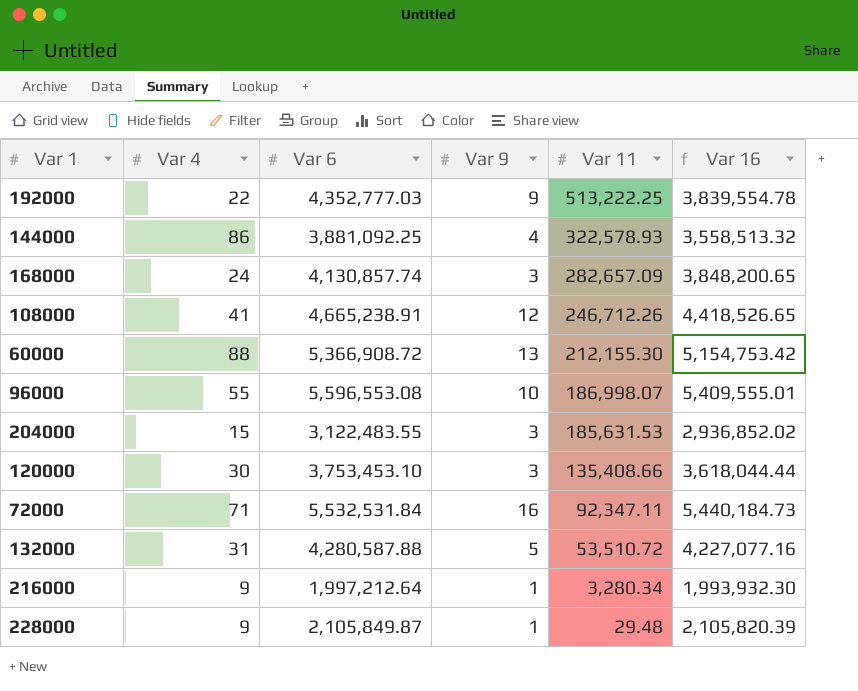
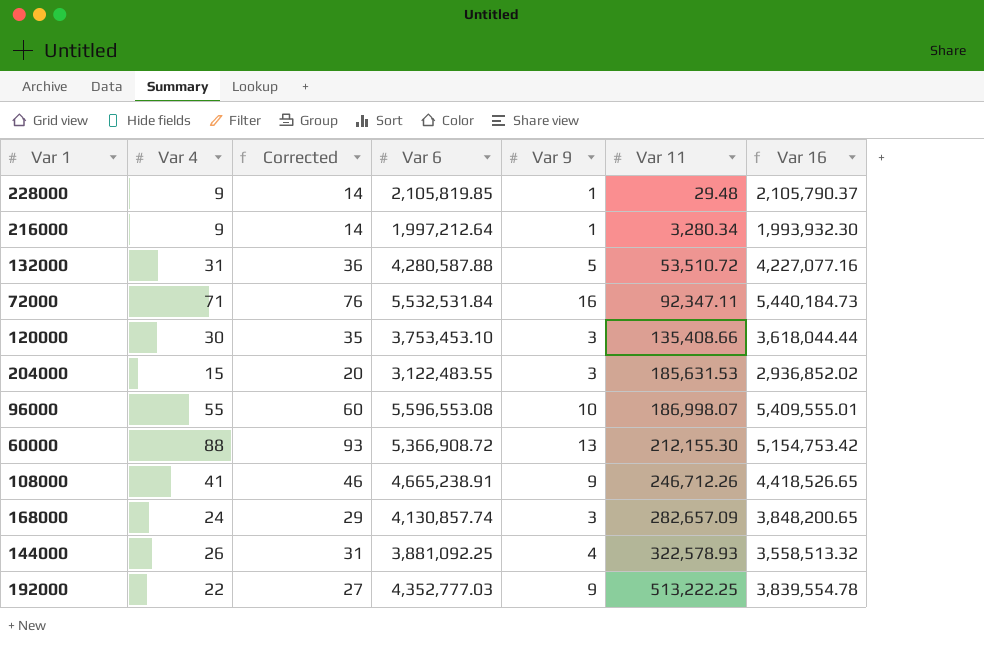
row order: Var 11 descending -> Var 11 ascending
column Corrected | formula: none -> [Var 4] + 5
228000 | Var 6: 2,105,849.87 -> 2,105,819.85
228000 | Var 16: 2,105,820.39 -> 2,105,790.37
108000 | Var 9: 12 -> 9
144000 | Var 4: 86 -> 26

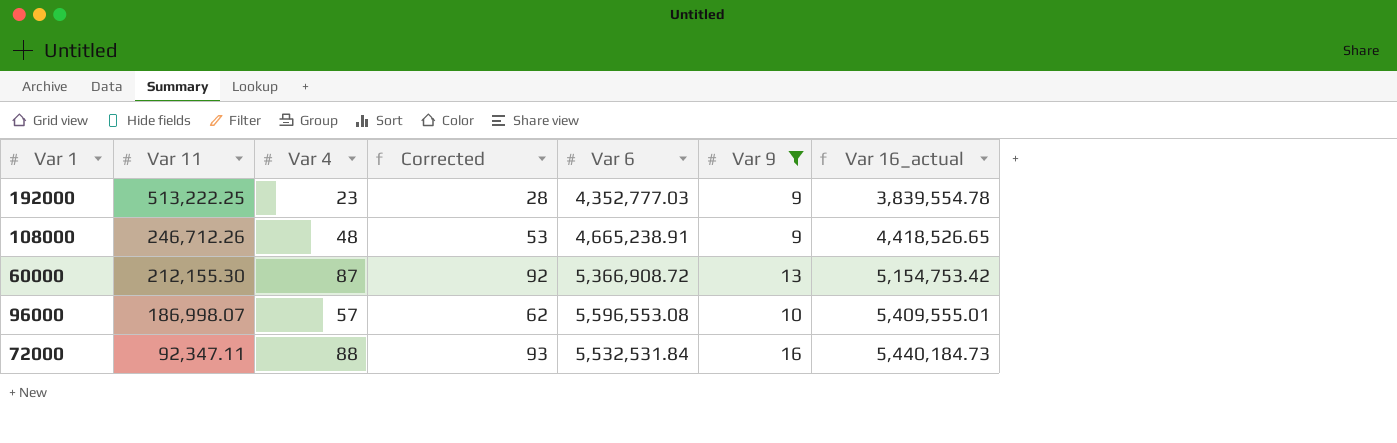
filter: none -> Var 9 >= 9
row order: Var 11 ascending -> Var 11 descending
column Var 11 | position: 6 -> 2
column name: Var 16 -> Var 16_actual
192000 | Var 4: 22 -> 23
192000 | Corrected: 27 -> 28
108000 | Var 4: 41 -> 48
108000 | Corrected: 46 -> 53
60000 | Var 4: 88 -> 87
60000 | Corrected: 93 -> 92
96000 | Var 4: 55 -> 57
96000 | Corrected: 60 -> 62
72000 | Var 4: 71 -> 88
72000 | Corrected: 76 -> 93

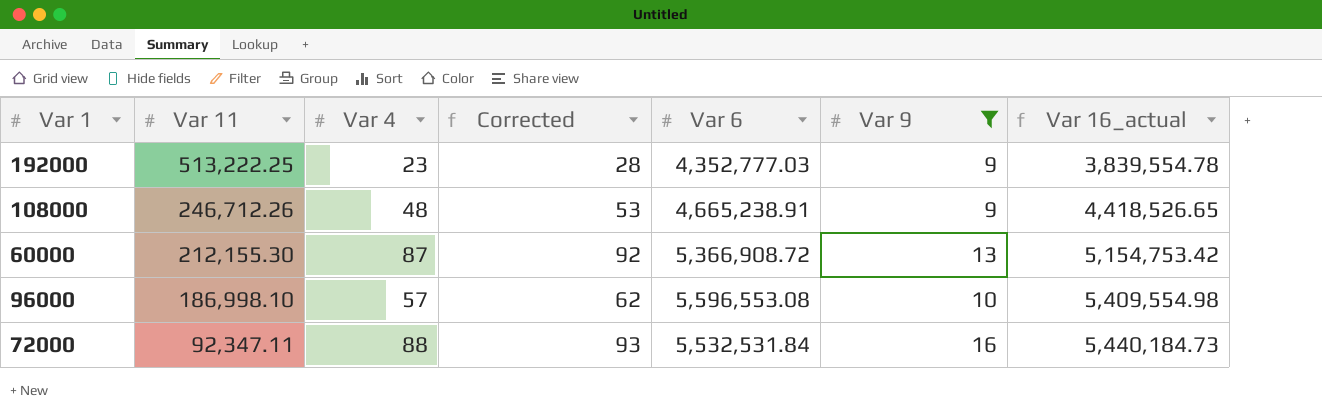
96000 | Var 11: 186,998.07 -> 186,998.10
96000 | Var 16_actual: 5,409,555.01 -> 5,409,554.98

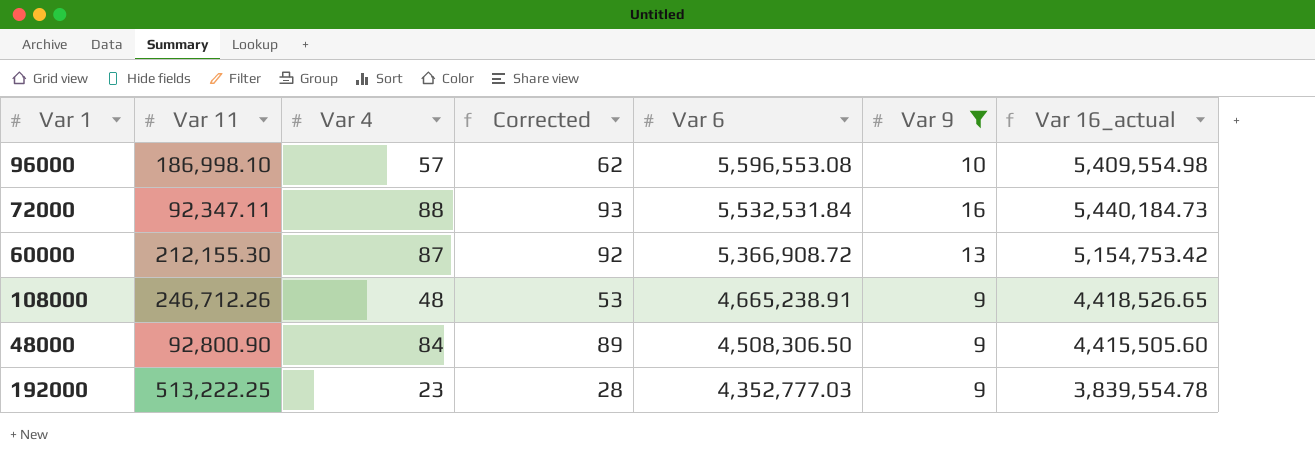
row order: Var 11 descending -> Var 6 descending
row 48000: none -> 92,800.90 | 84 | 89 | 4,508,306.50 | 9 | 4,415,505.60

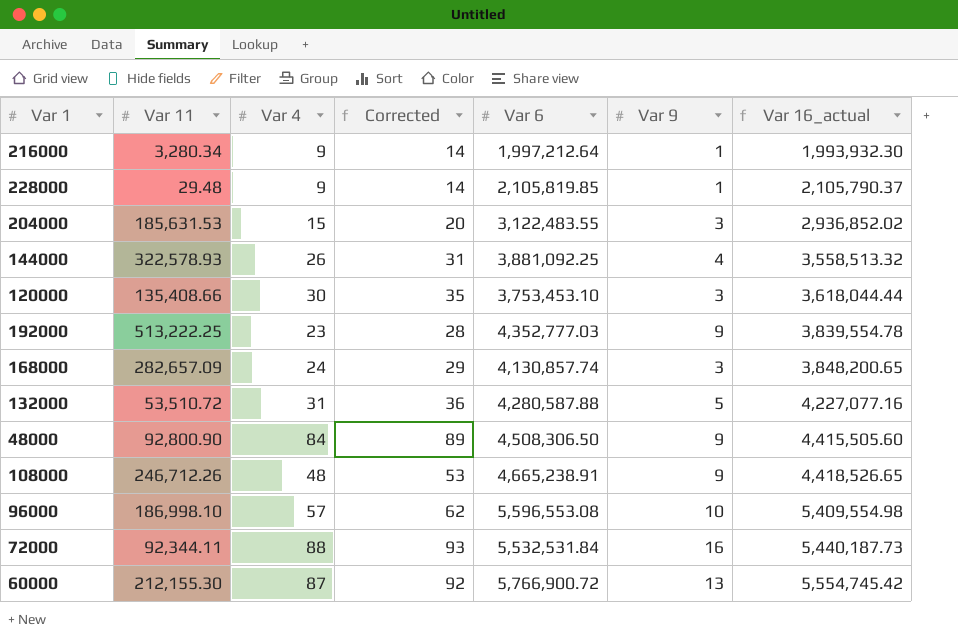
filter: Var 9 >= 9 -> none
row order: Var 6 descending -> Var 16_actual ascending
72000 | Var 11: 92,347.11 -> 92,344.11
72000 | Var 16_actual: 5,440,184.73 -> 5,440,187.73
60000 | Var 6: 5,366,908.72 -> 5,766,900.72
60000 | Var 16_actual: 5,154,753.42 -> 5,554,745.42

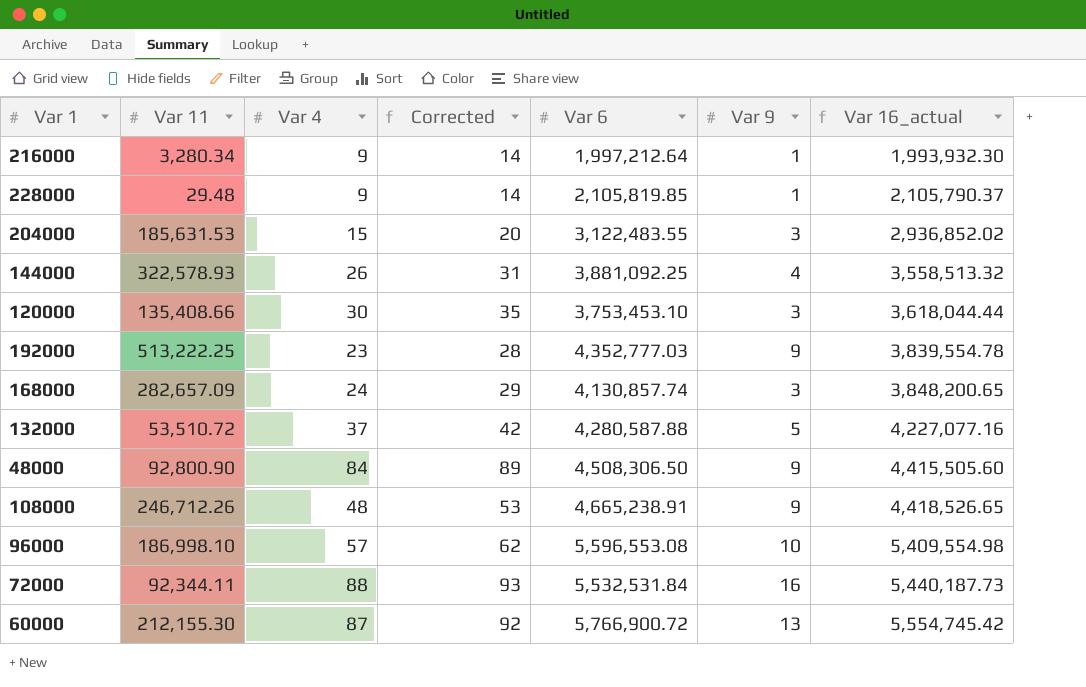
132000 | Var 4: 31 -> 37
132000 | Corrected: 36 -> 42

